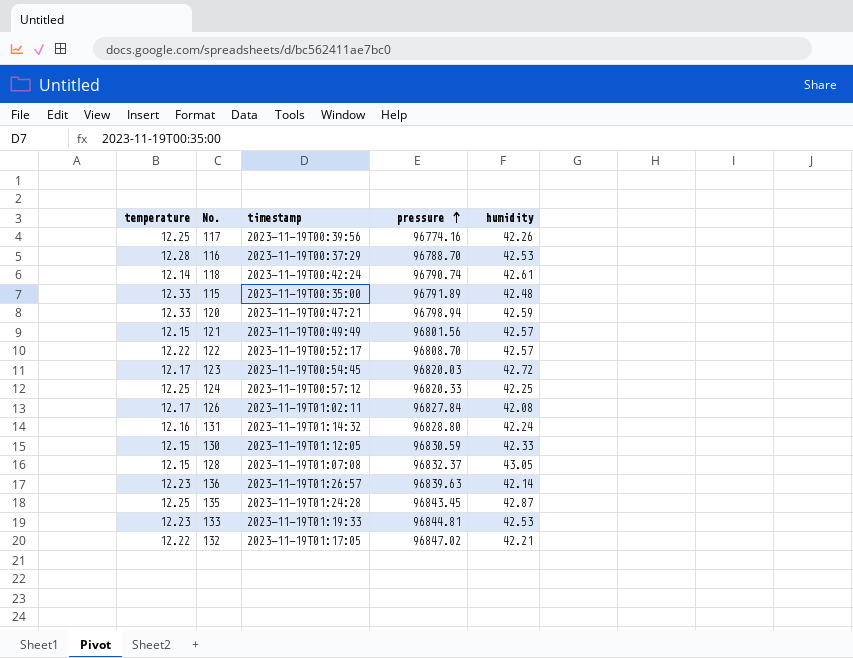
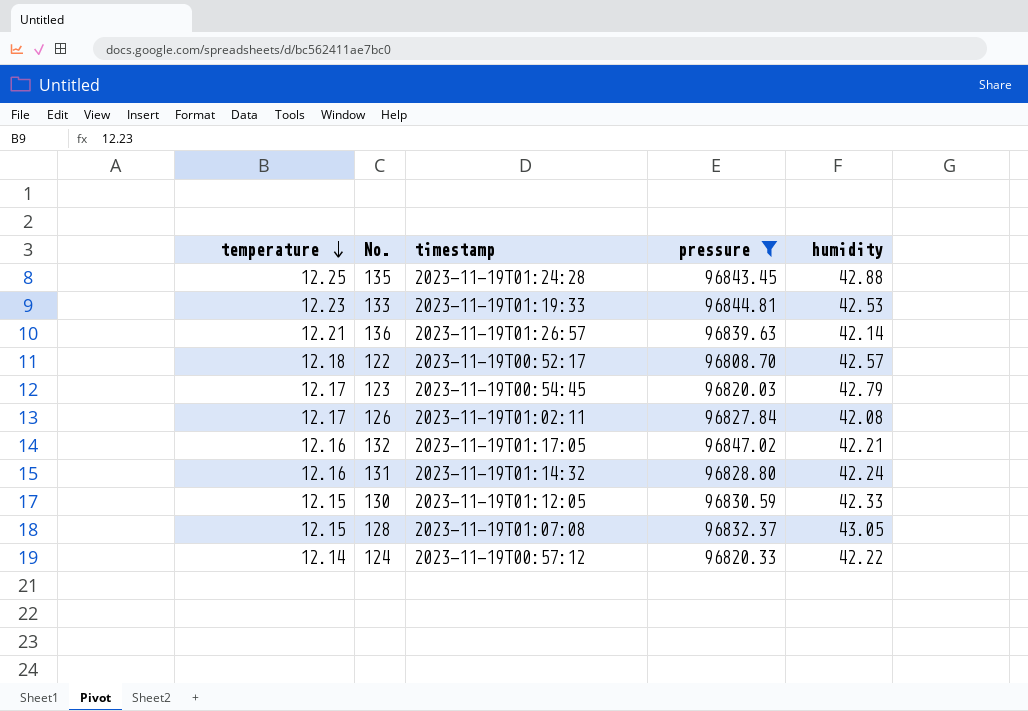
filter: none -> pressure >= 96808.70
row order: pressure ascending -> temperature descending
135 | humidity: 42.87 -> 42.88
136 | temperature: 12.23 -> 12.21
122 | temperature: 12.22 -> 12.18
123 | humidity: 42.72 -> 42.79
132 | temperature: 12.22 -> 12.16
124 | temperature: 12.25 -> 12.14
124 | humidity: 42.25 -> 42.22

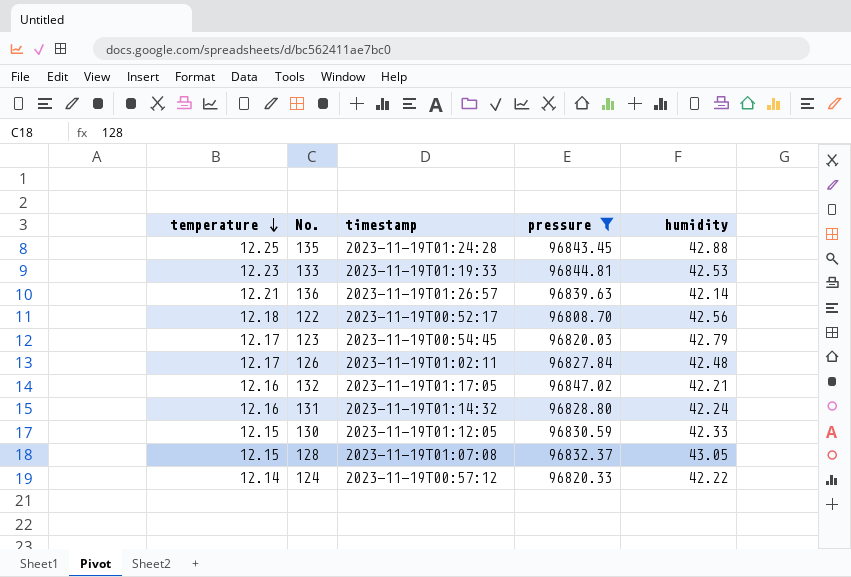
122 | humidity: 42.57 -> 42.56
126 | humidity: 42.08 -> 42.48

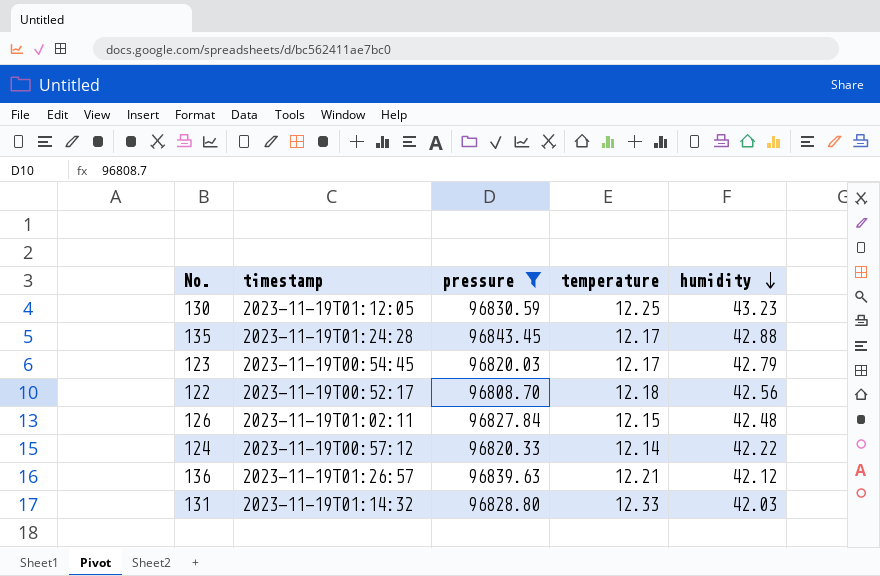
row order: temperature descending -> humidity descending
column temperature | position: 1 -> 4
row 133: 12.23 | 2023-11-19T01:19:33 | 96844.81 | 42.53 -> none
row 132: 12.16 | 2023-11-19T01:17:05 | 96847.02 | 42.21 -> none
row 128: 12.15 | 2023-11-19T01:07:08 | 96832.37 | 43.05 -> none
130 | temperature: 12.15 -> 12.25
130 | humidity: 42.33 -> 43.23
135 | temperature: 12.25 -> 12.17
126 | temperature: 12.17 -> 12.15
136 | humidity: 42.14 -> 42.12
131 | temperature: 12.16 -> 12.33
131 | humidity: 42.24 -> 42.03

